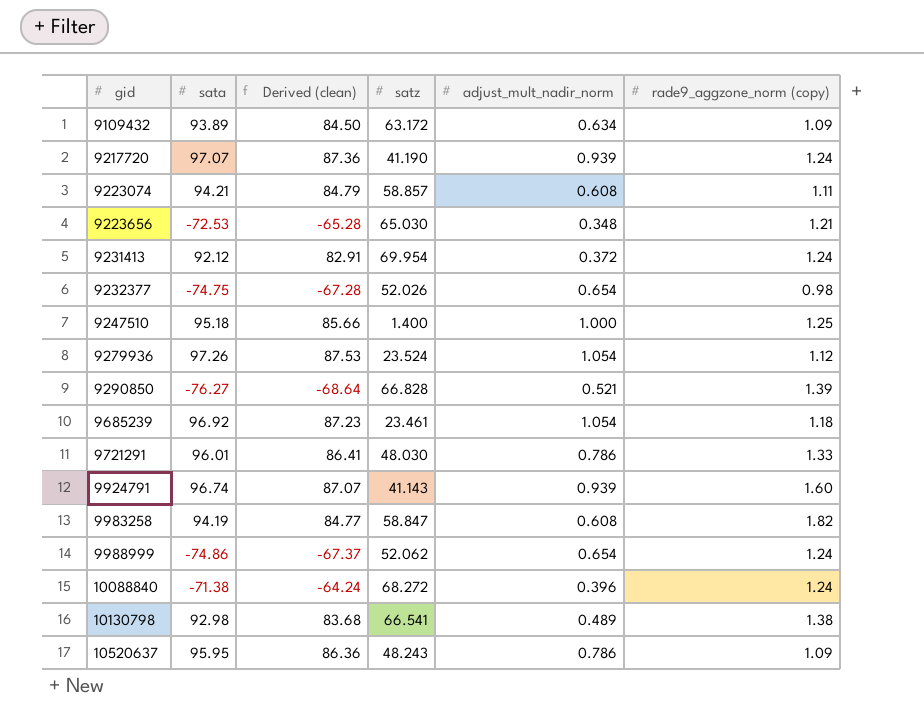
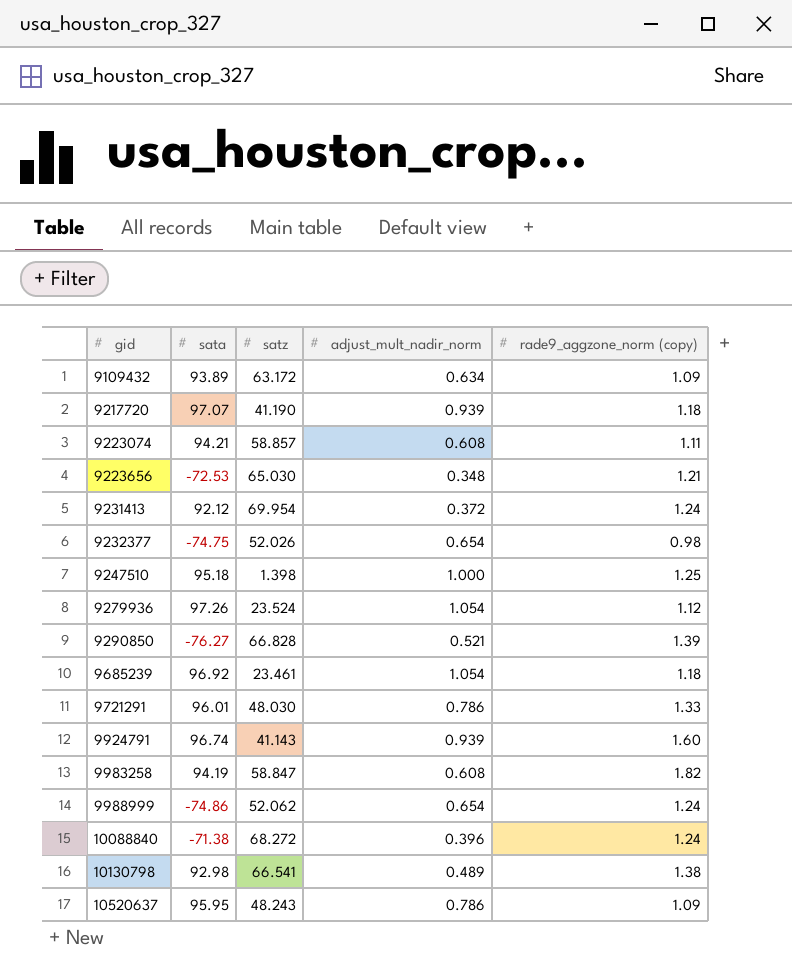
column Derived (clean) | formula: [sata] * 0.9 -> none
9217720 | rade9_aggzone_norm (copy): 1.24 -> 1.18
9247510 | satz: 1.400 -> 1.398

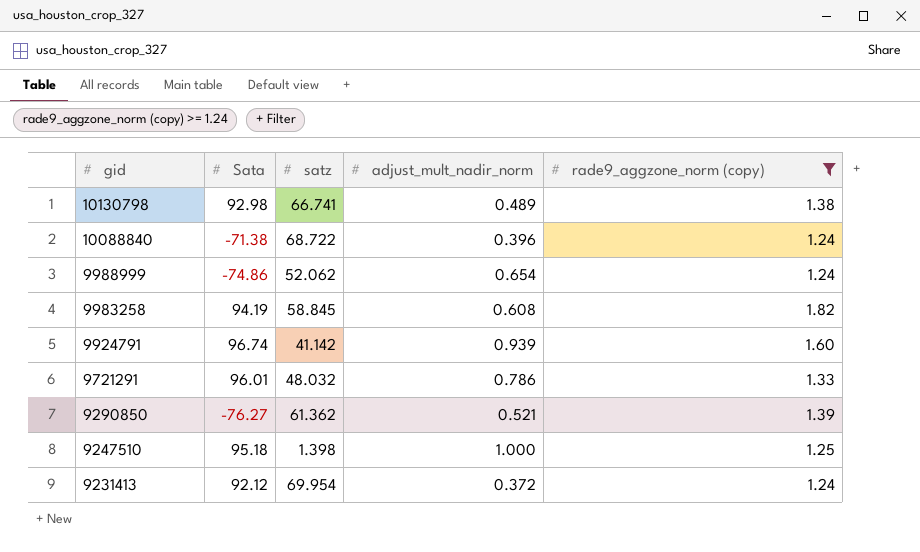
filter: none -> rade9_aggzone_norm (copy) >= 1.24
row order: gid ascending -> gid descending
column name: sata -> Sata
10130798 | satz: 66.541 -> 66.741
10088840 | satz: 68.272 -> 68.722
9983258 | satz: 58.847 -> 58.845
9924791 | satz: 41.143 -> 41.142
9721291 | satz: 48.030 -> 48.032
9290850 | satz: 66.828 -> 61.362

